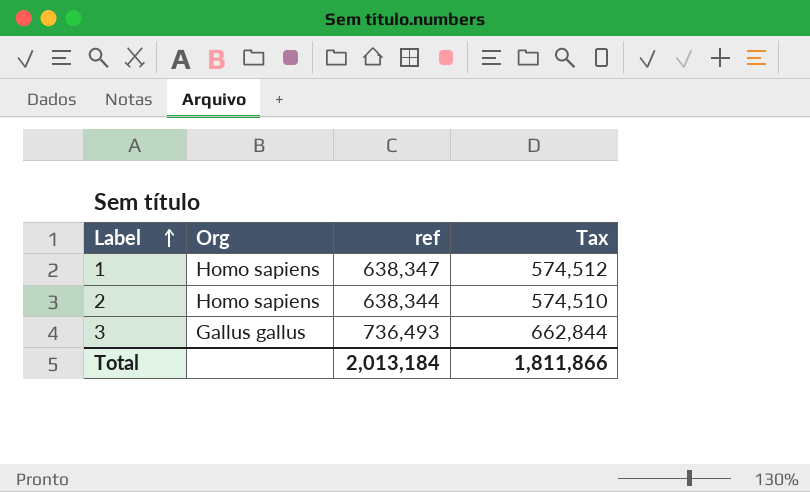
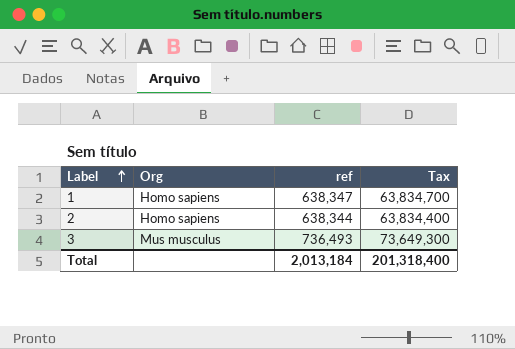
column Tax | formula: [ref] * 0.9 -> [ref] * 100
3 | Org: Gallus gallus -> Mus musculus
Total | Tax: 1,811,866 -> 201,318,400

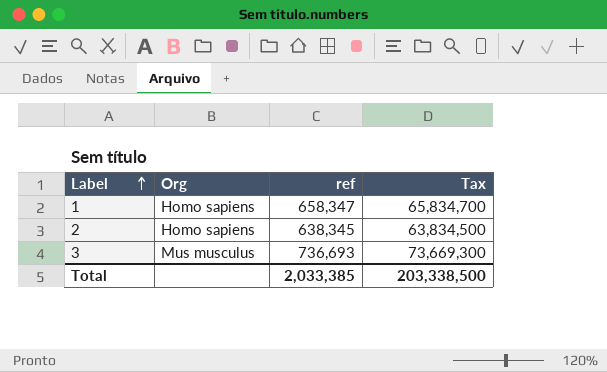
1 | ref: 638,347 -> 658,347
1 | Tax: 63,834,700 -> 65,834,700
2 | ref: 638,344 -> 638,345
2 | Tax: 63,834,400 -> 63,834,500
3 | ref: 736,493 -> 736,693
3 | Tax: 73,649,300 -> 73,669,300
Total | ref: 2,013,184 -> 2,033,385
Total | Tax: 201,318,400 -> 203,338,500

